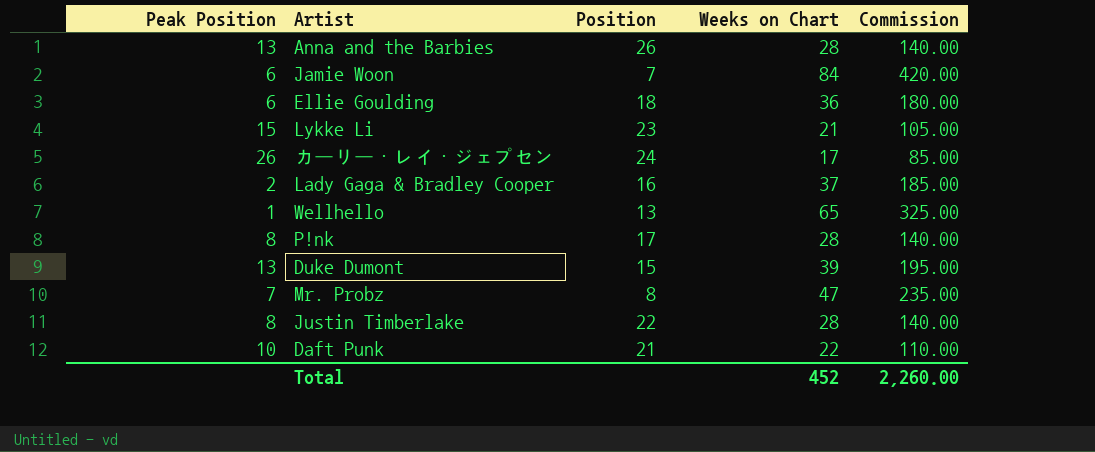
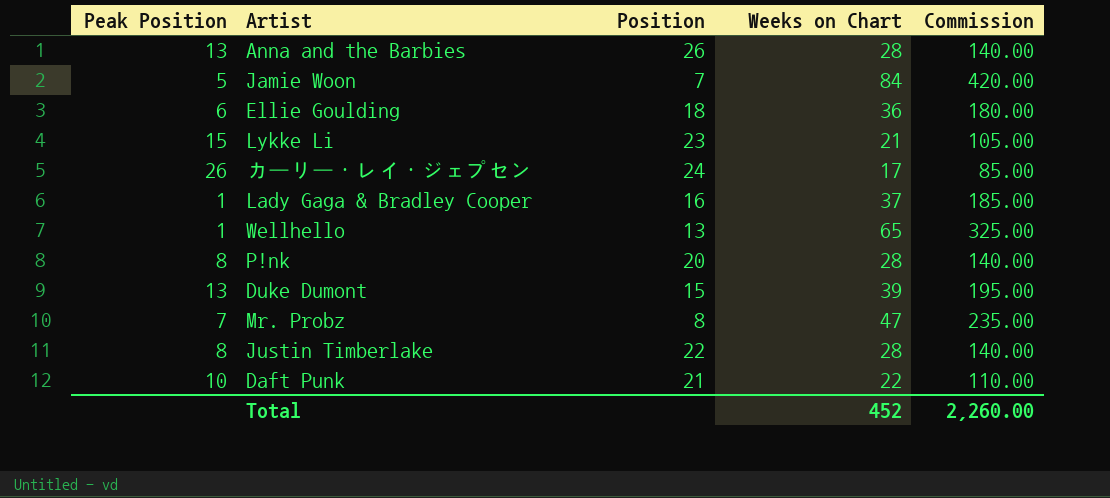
Jamie Woon | Peak Position: 6 -> 5
Lady Gaga & Bradley Cooper | Peak Position: 2 -> 1
P!nk | Position: 17 -> 20

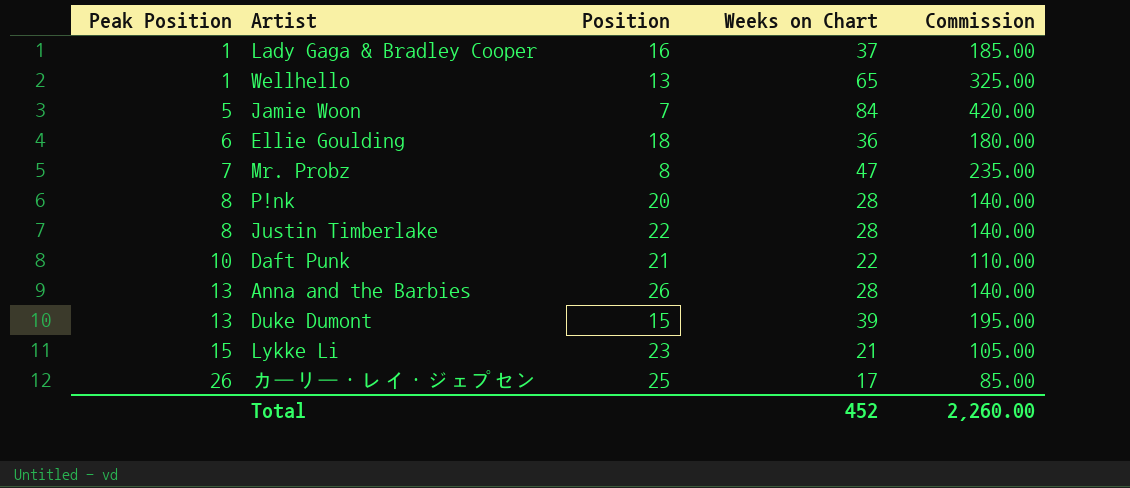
row order: none -> Peak Position ascending
カーリー・レイ・ジェプセン | Position: 24 -> 25

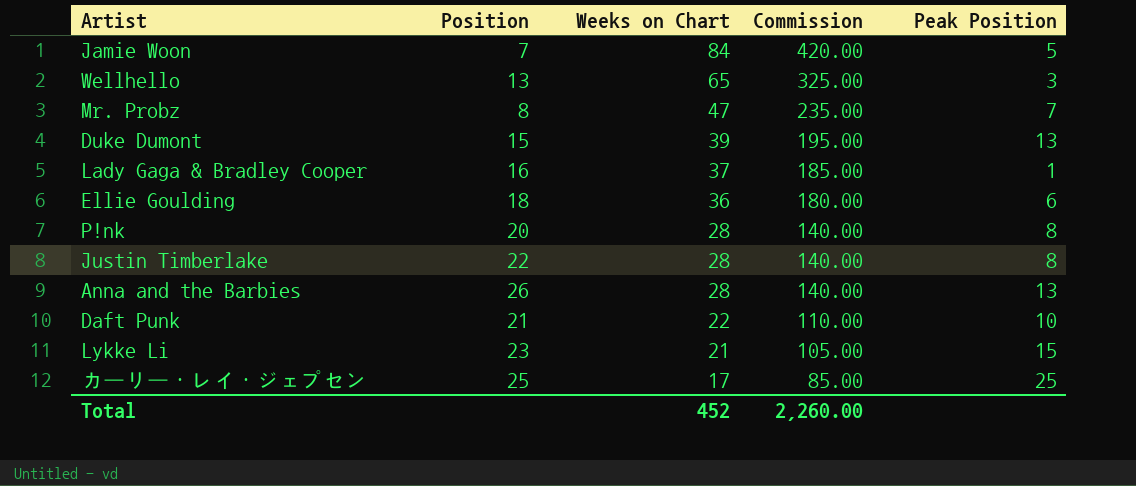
row order: Peak Position ascending -> Weeks on Chart descending
column Peak Position | position: 1 -> 5
Wellhello | Peak Position: 1 -> 3
カーリー・レイ・ジェプセン | Peak Position: 26 -> 25

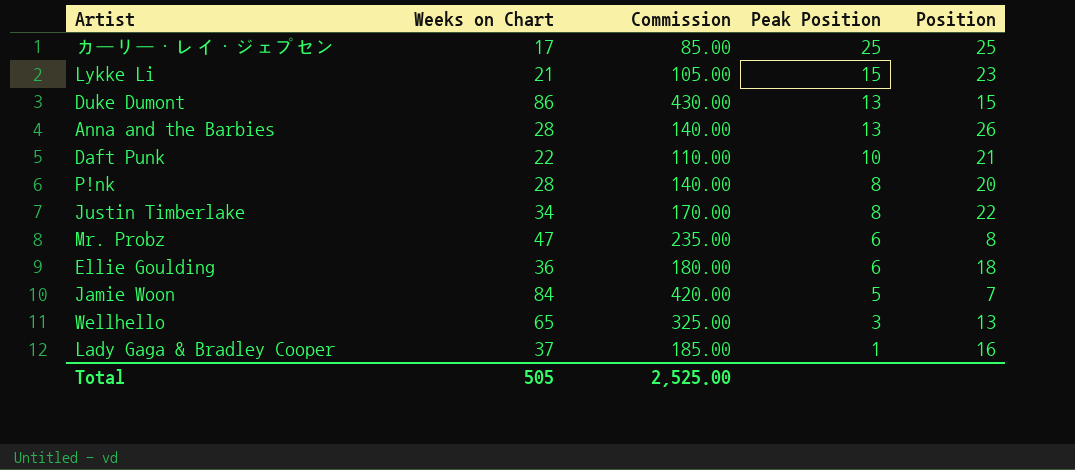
row order: Weeks on Chart descending -> Peak Position descending
column Position | position: 2 -> 5
Duke Dumont | Weeks on Chart: 39 -> 86
Duke Dumont | Commission: 195.00 -> 430.00
Justin Timberlake | Weeks on Chart: 28 -> 34
Justin Timberlake | Commission: 140.00 -> 170.00
Mr. Probz | Peak Position: 7 -> 6
Total | Weeks on Chart: 452 -> 505
Total | Commission: 2,260.00 -> 2,525.00

